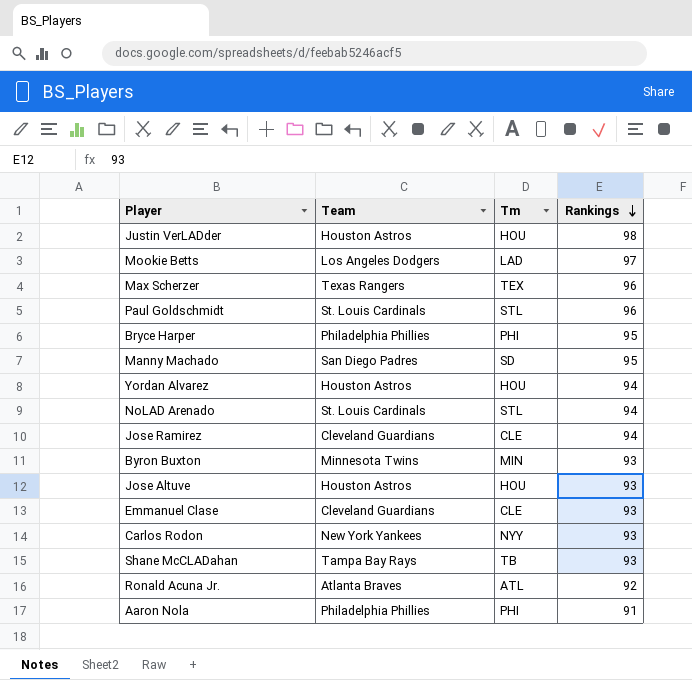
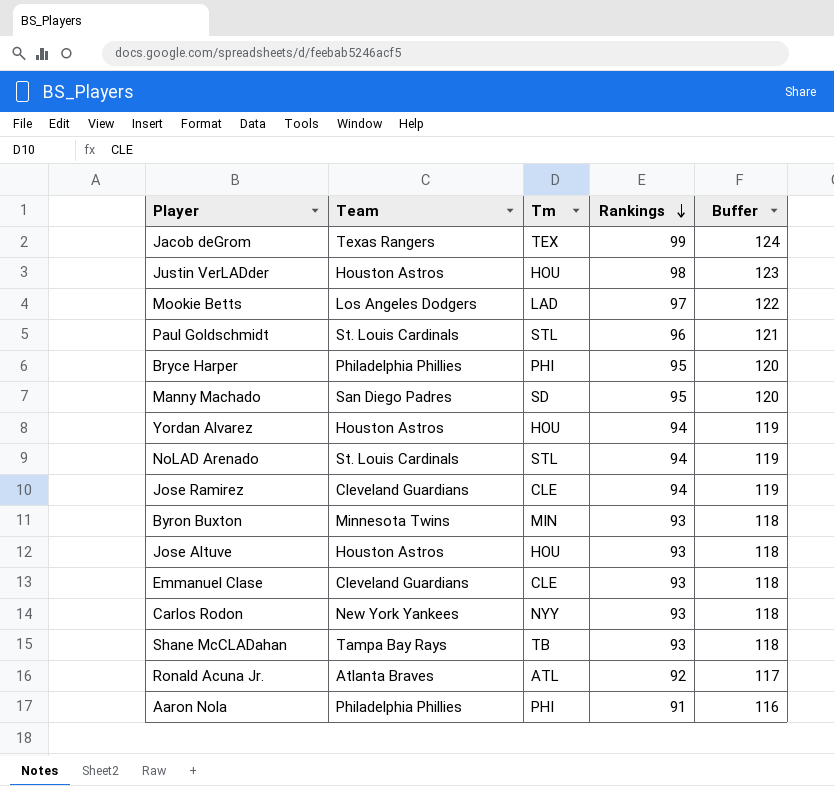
column Buffer | formula: none -> [Rankings] + 25
row Max Scherzer: Texas Rangers | TEX | 96 -> none
row Jacob deGrom: none -> Texas Rangers | TEX | 99 | 124

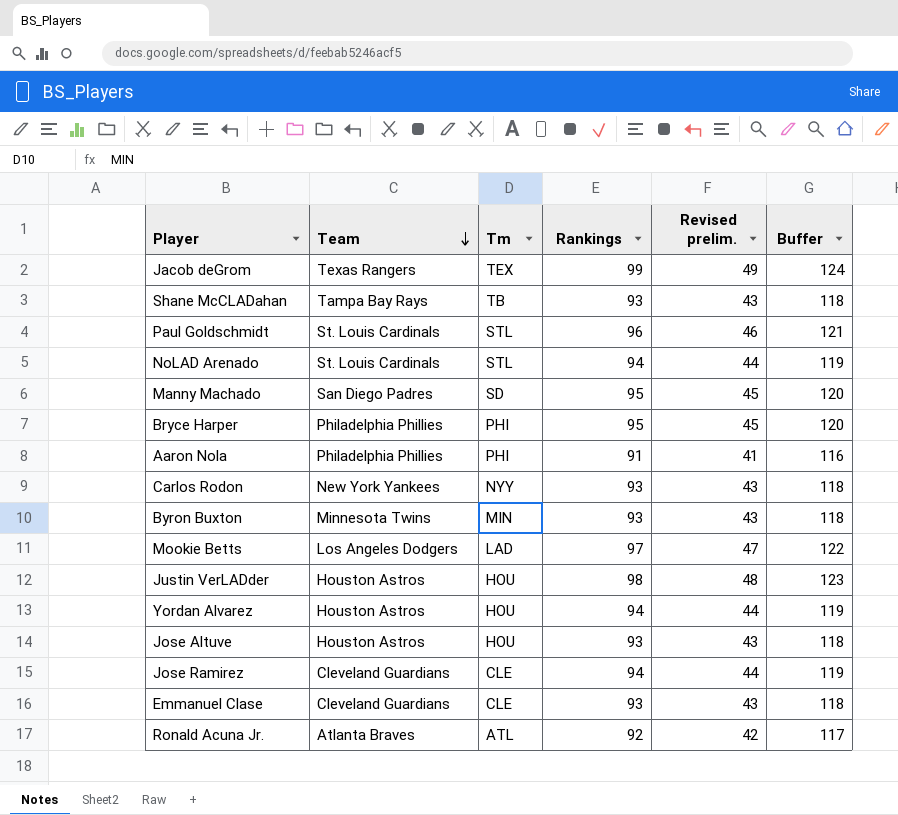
row order: Rankings descending -> Team descending
column Revised prelim. | formula: none -> [Rankings] - 50

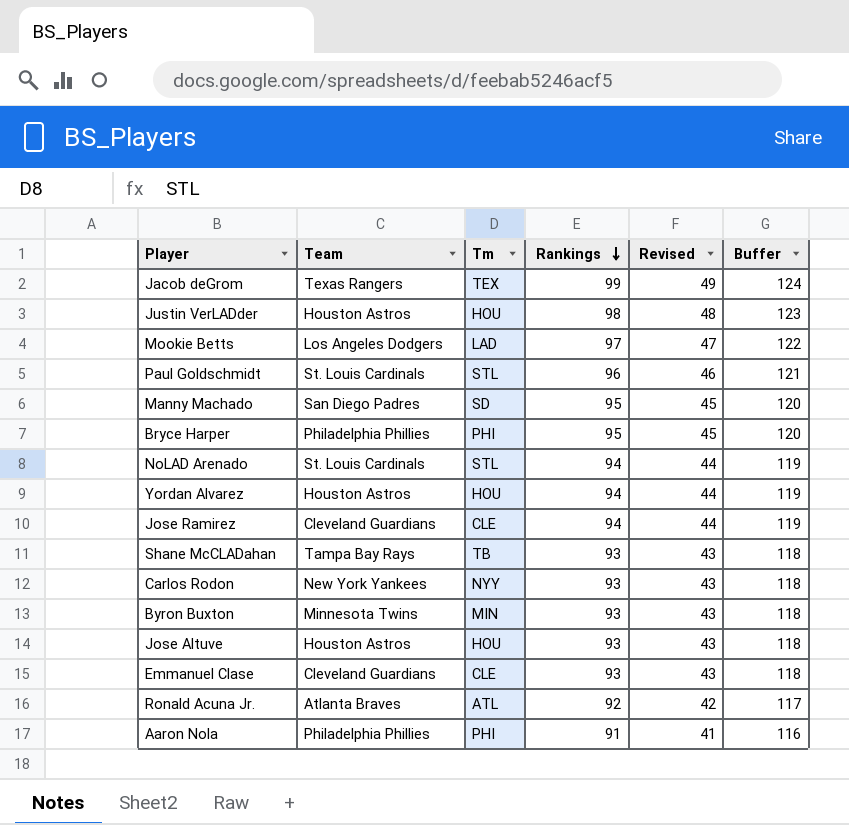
row order: Team descending -> Rankings descending
column name: Revised prelim. -> Revised

